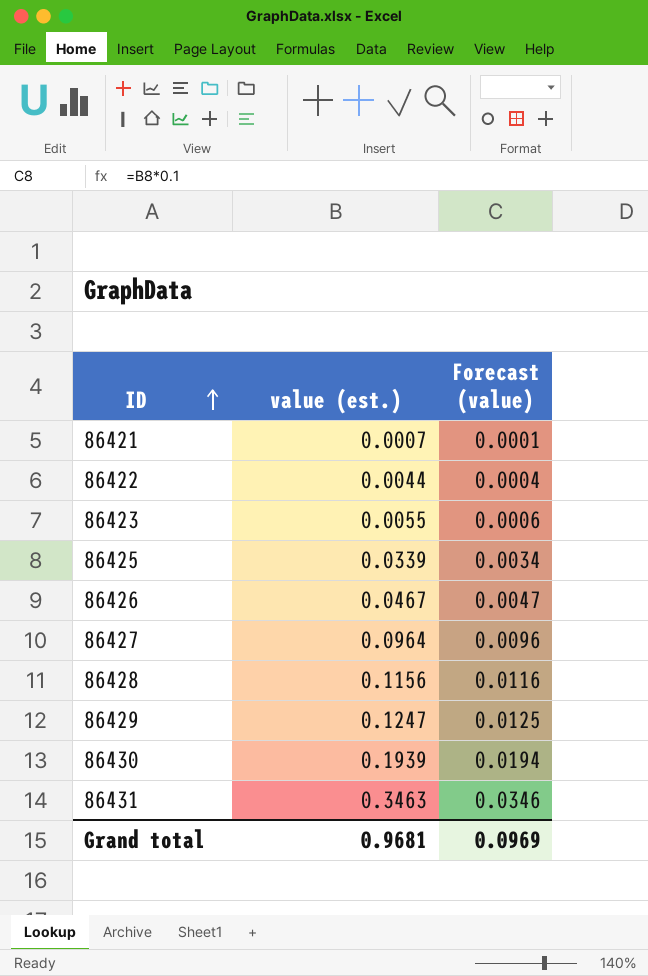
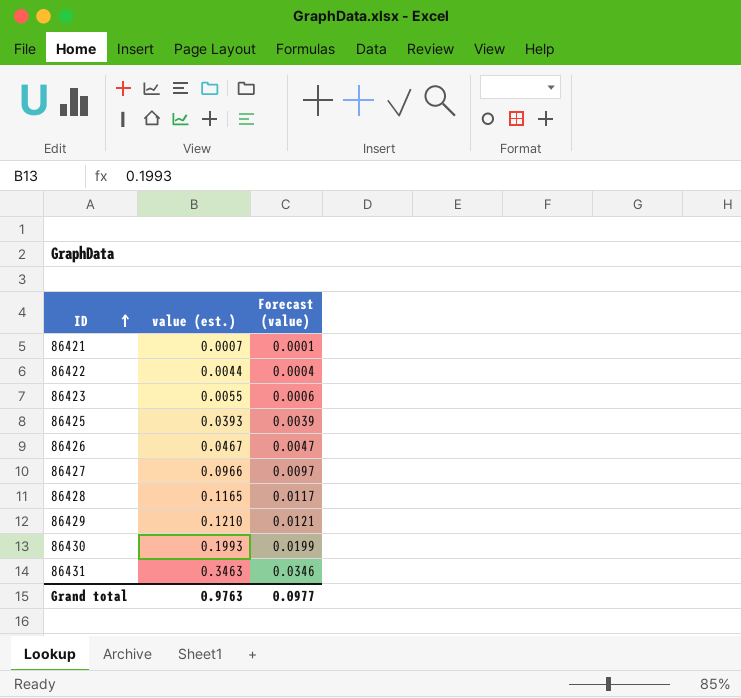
86425 | value (est.): 0.0339 -> 0.0393
86425 | Forecast (value): 0.0034 -> 0.0039
86427 | value (est.): 0.0964 -> 0.0966
86427 | Forecast (value): 0.0096 -> 0.0097
86428 | value (est.): 0.1156 -> 0.1165
86428 | Forecast (value): 0.0116 -> 0.0117
86429 | value (est.): 0.1247 -> 0.1210
86429 | Forecast (value): 0.0125 -> 0.0121
86430 | value (est.): 0.1939 -> 0.1993
86430 | Forecast (value): 0.0194 -> 0.0199
Grand total | value (est.): 0.9681 -> 0.9763
Grand total | Forecast (value): 0.0969 -> 0.0977

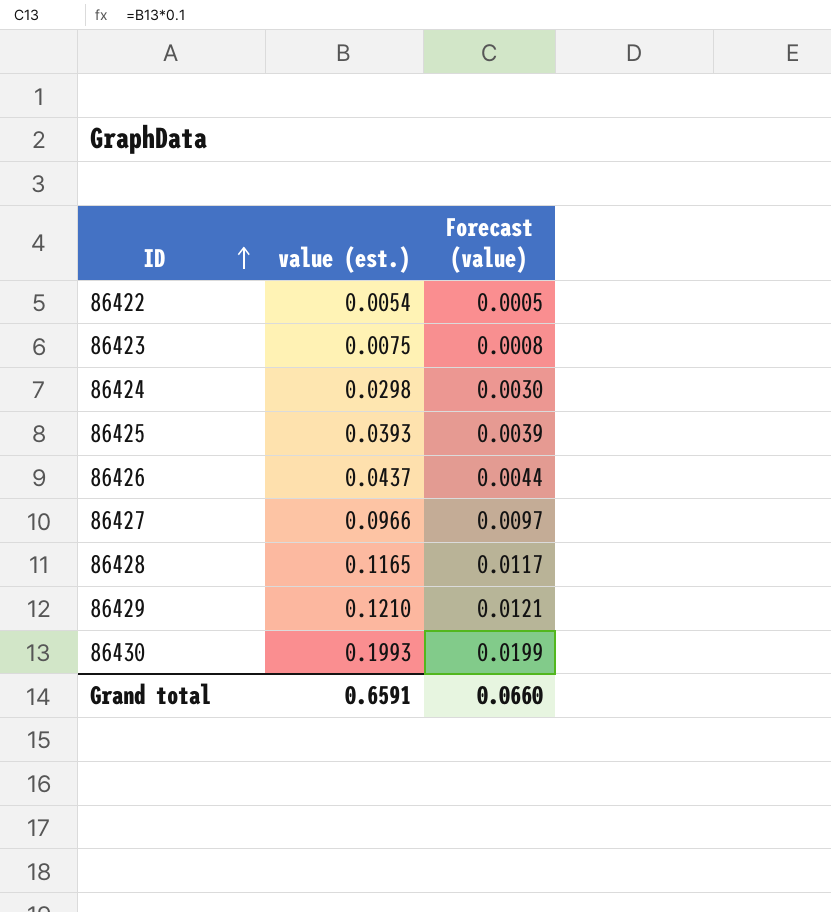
row 86421: 0.0007 | 0.0001 -> none
row 86431: 0.3463 | 0.0346 -> none
86422 | value (est.): 0.0044 -> 0.0054
86422 | Forecast (value): 0.0004 -> 0.0005
86423 | value (est.): 0.0055 -> 0.0075
86423 | Forecast (value): 0.0006 -> 0.0008
row 86424: none -> 0.0298 | 0.0030
86426 | value (est.): 0.0467 -> 0.0437
86426 | Forecast (value): 0.0047 -> 0.0044
Grand total | value (est.): 0.9763 -> 0.6591
Grand total | Forecast (value): 0.0977 -> 0.0660

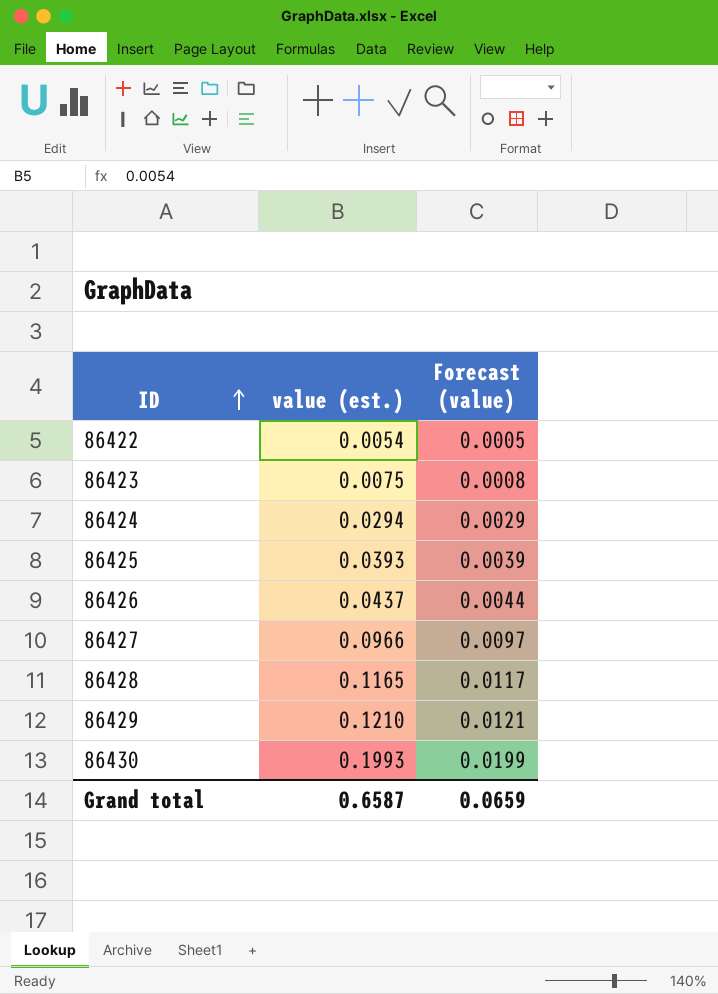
86424 | value (est.): 0.0298 -> 0.0294
86424 | Forecast (value): 0.0030 -> 0.0029
Grand total | value (est.): 0.6591 -> 0.6587
Grand total | Forecast (value): 0.0660 -> 0.0659

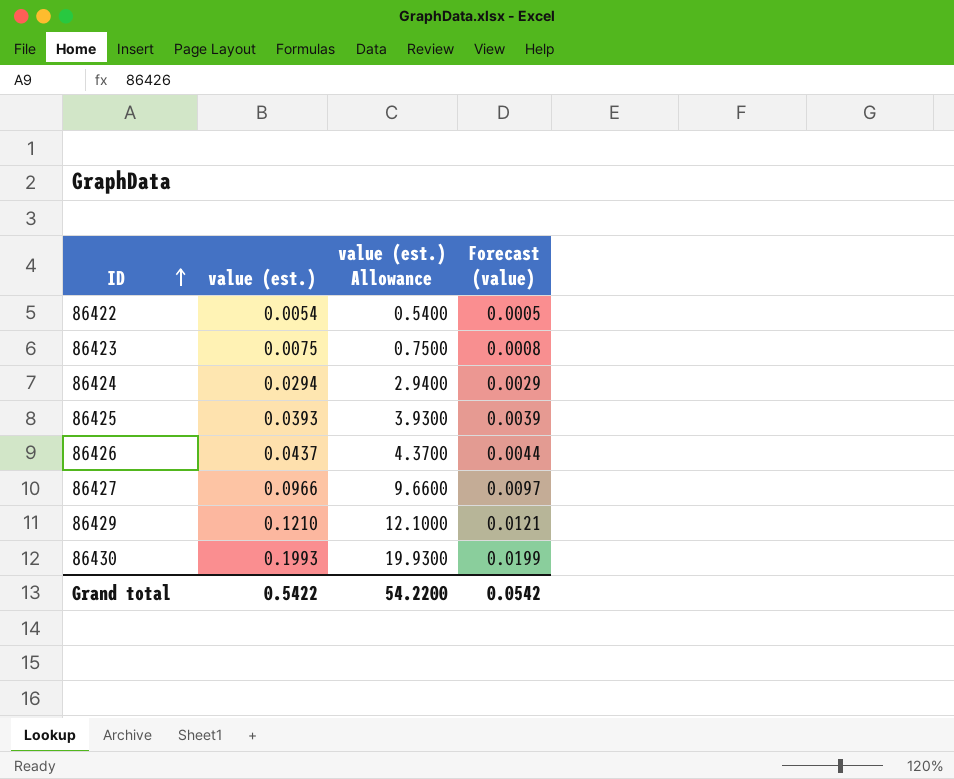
column value (est.) Allowance | formula: none -> [value (est.)] * 100
row 86428: 0.1165 | 0.0117 -> none
Grand total | value (est.): 0.6587 -> 0.5422
Grand total | Forecast (value): 0.0659 -> 0.0542

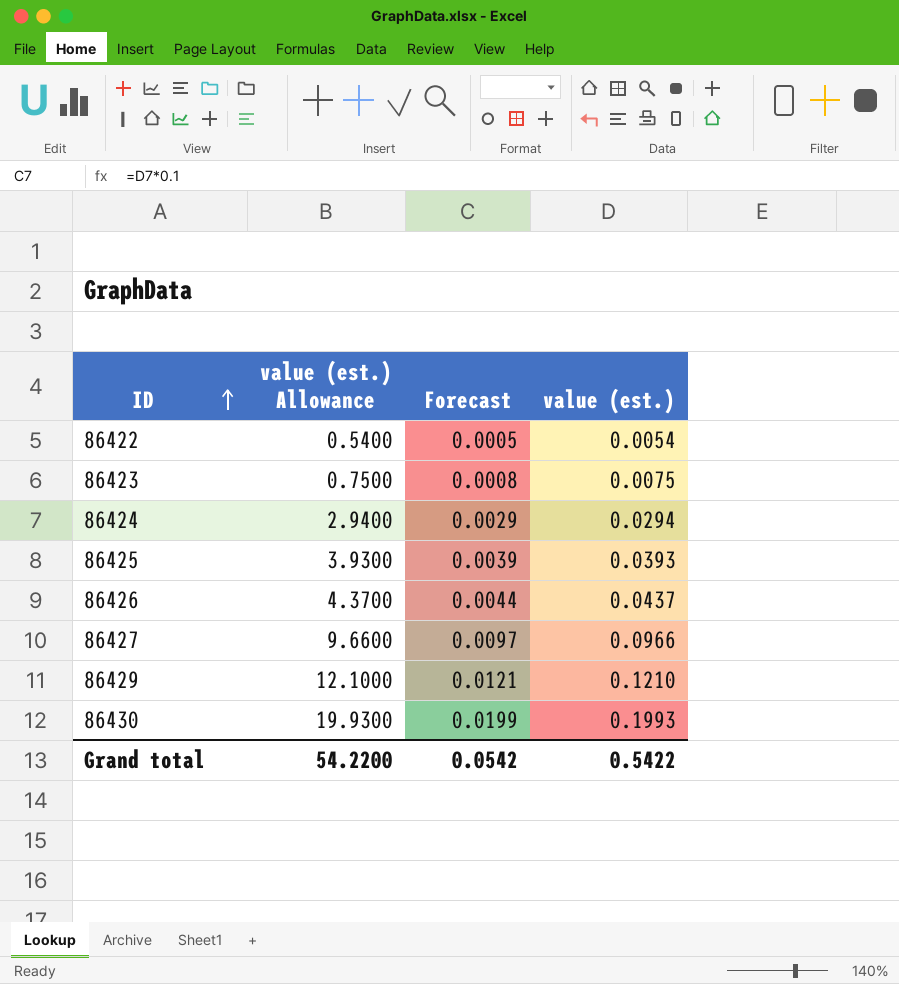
column name: Forecast (value) -> Forecast
column value (est.) | position: 2 -> 4

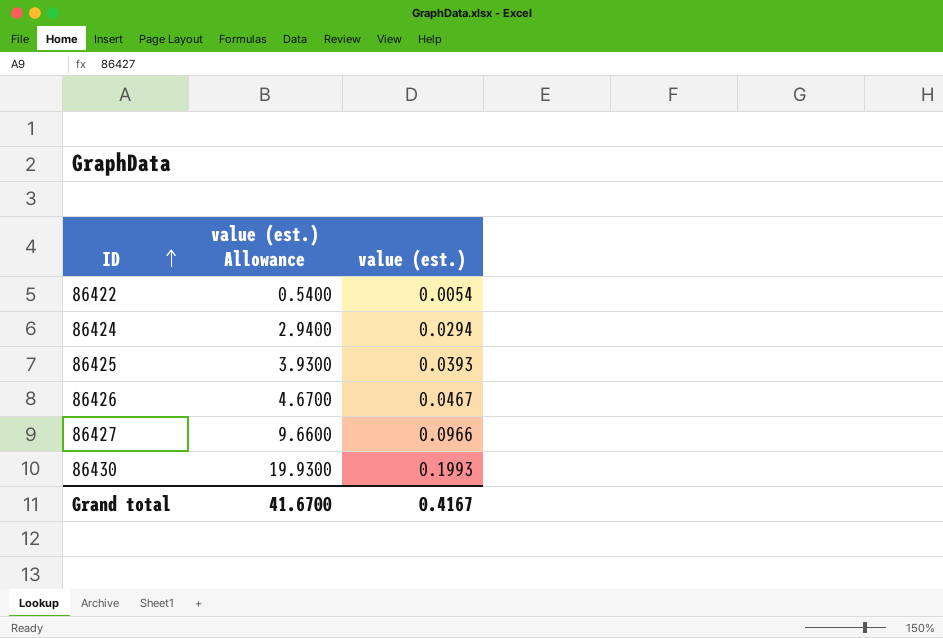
column Forecast | formula: [value (est.)] * 0.1 -> none
row 86423: 0.7500 | 0.0008 | 0.0075 -> none
row 86429: 12.1000 | 0.0121 | 0.1210 -> none
86426 | value (est.) Allowance: 4.3700 -> 4.6700
86426 | value (est.): 0.0437 -> 0.0467
Grand total | value (est.) Allowance: 54.2200 -> 41.6700
Grand total | value (est.): 0.5422 -> 0.4167

